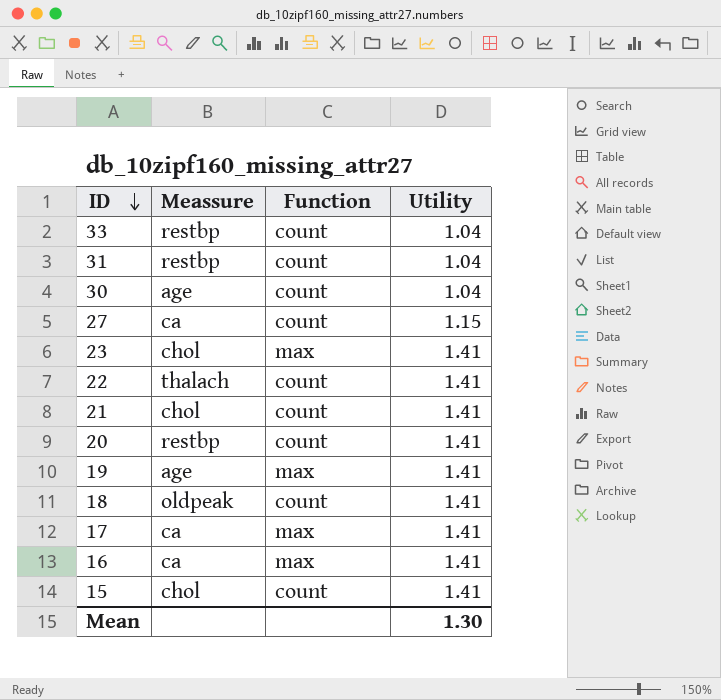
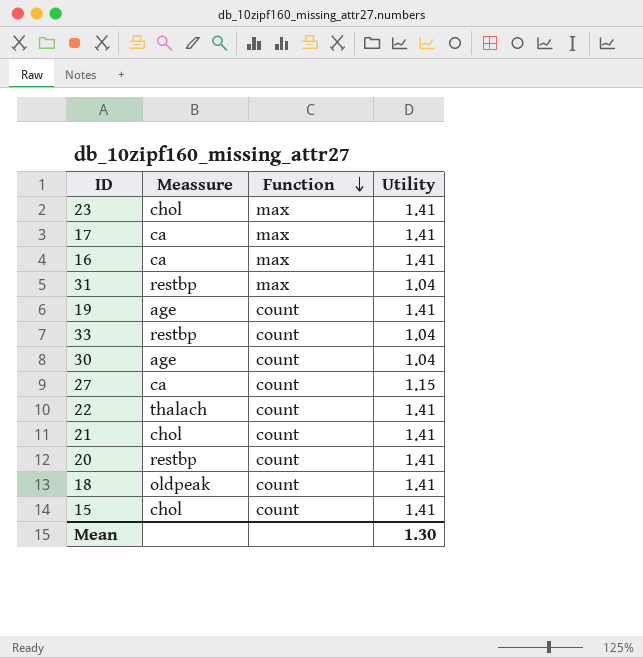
row order: ID descending -> Function descending
31 | Function: count -> max
19 | Function: max -> count

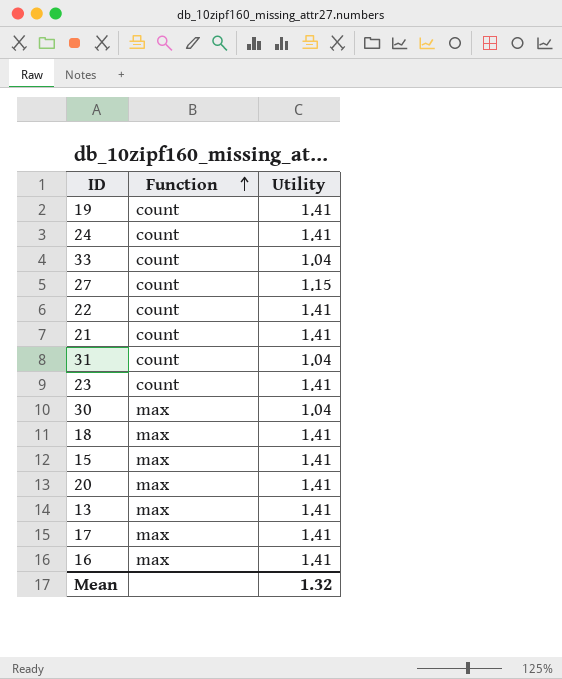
row order: Function descending -> Function ascending
column Meassure | position: 2 -> none
row 24: none -> count | 1.41
31 | Function: max -> count
23 | Function: max -> count
30 | Function: count -> max
18 | Function: count -> max
15 | Function: count -> max
20 | Function: count -> max
row 13: none -> max | 1.41
Mean | Utility: 1.30 -> 1.32

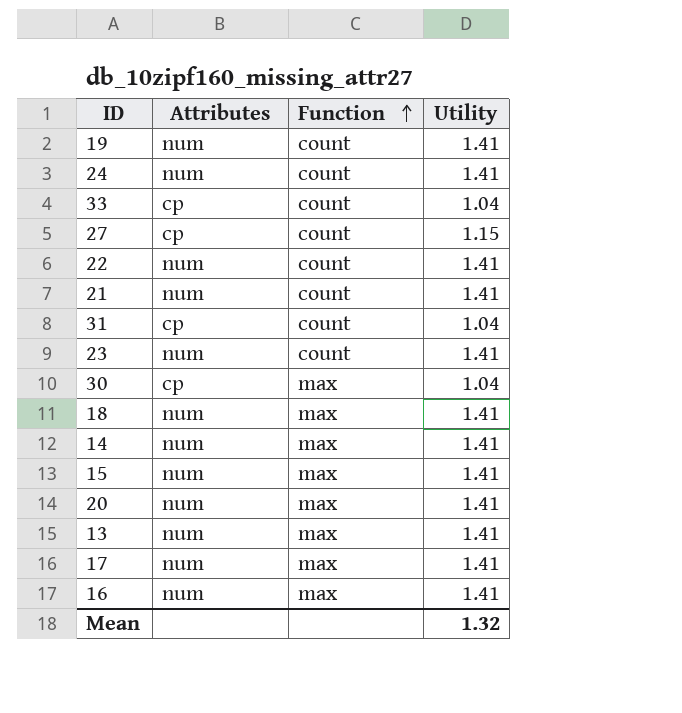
column Attributes | position: none -> 2
row 14: none -> num | max | 1.41

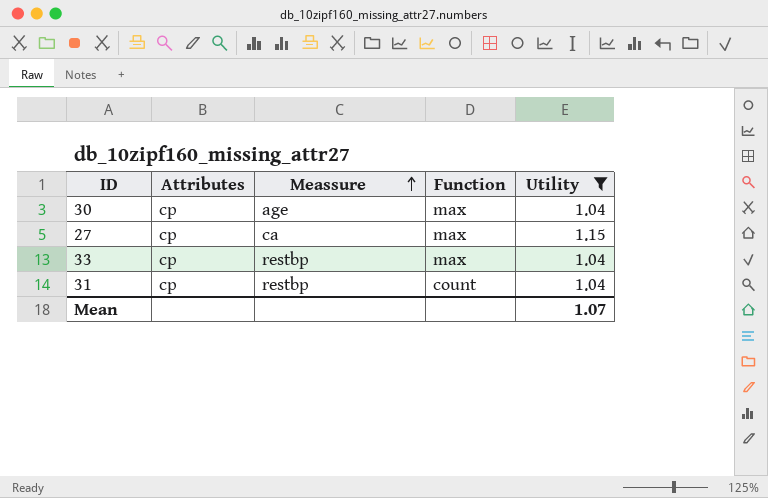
filter: none -> Utility != 1.41
row order: Function ascending -> Meassure ascending
column Meassure | position: none -> 3
27 | Function: count -> max
33 | Function: count -> max
Mean | Utility: 1.32 -> 1.07

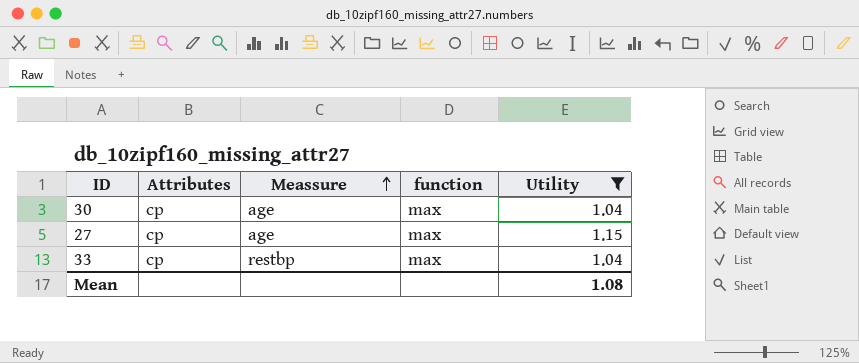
column name: Function -> function
row 31: cp | restbp | count | 1.04 -> none
27 | Meassure: ca -> age
Mean | Utility: 1.07 -> 1.08

